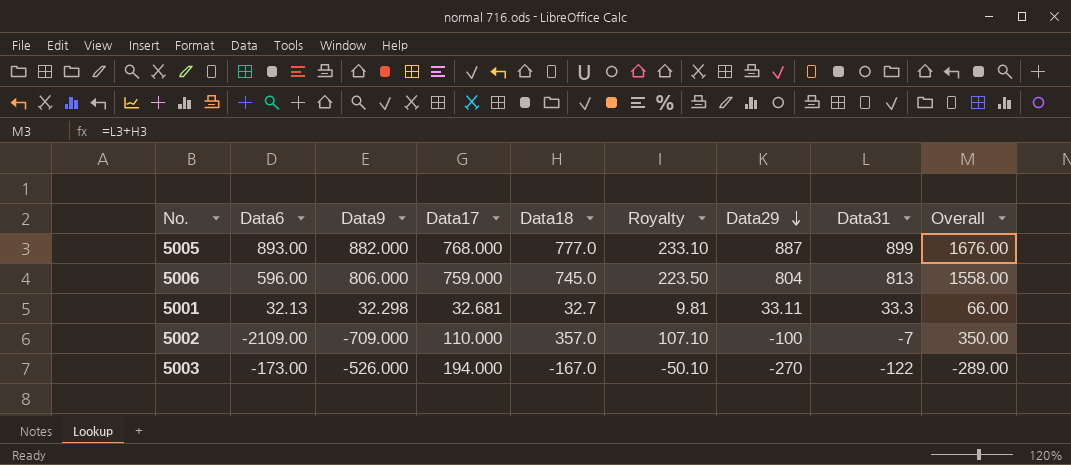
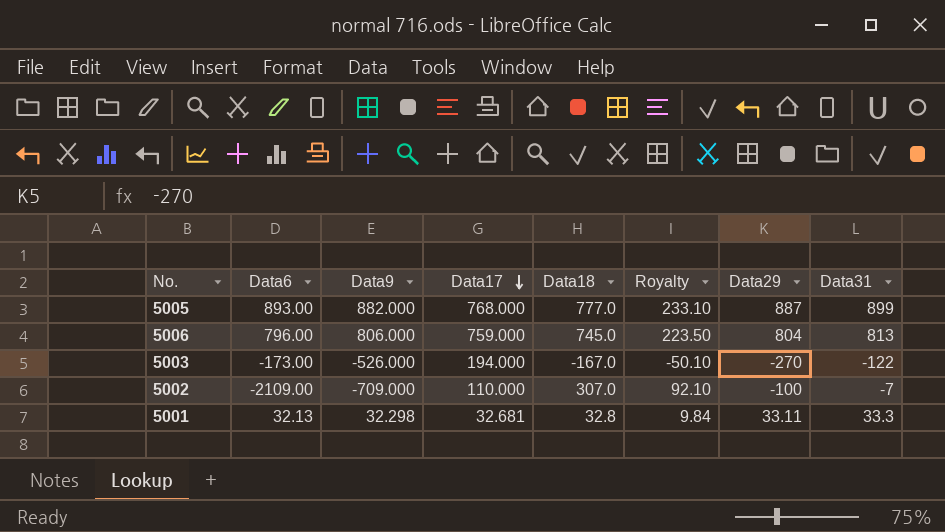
row order: Data29 descending -> Data17 descending
column Overall | formula: [Data18] + [Data31] -> none
5006 | Data6: 596.00 -> 796.00
5002 | Data18: 357.0 -> 307.0
5002 | Royalty: 107.10 -> 92.10
5001 | Data18: 32.7 -> 32.8
5001 | Royalty: 9.81 -> 9.84

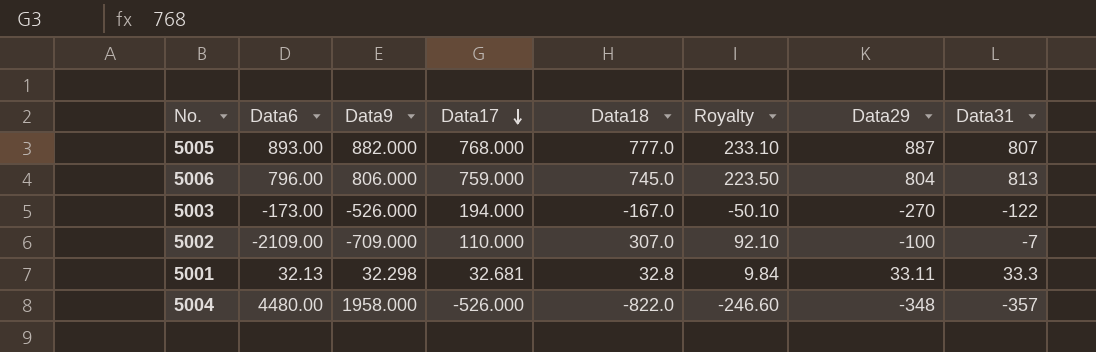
5005 | Data31: 899 -> 807
row 5004: none -> 4480.00 | 1958.000 | -526.000 | -822.0 | -246.60 | -348 | -357

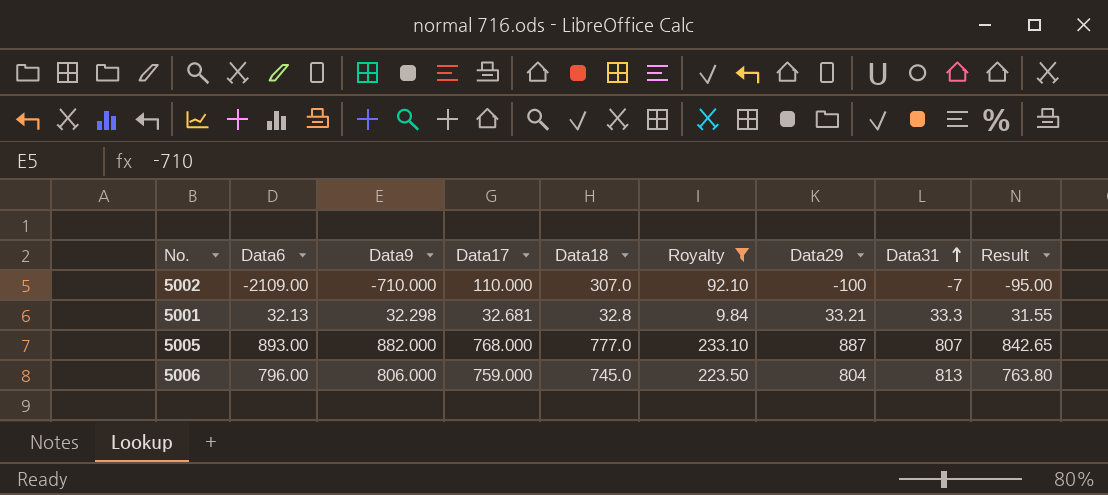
filter: none -> Royalty >= 9.84
row order: Data17 descending -> Data31 ascending
column Result | formula: none -> [Data29] * 0.95
5002 | Data9: -709.000 -> -710.000
5001 | Data29: 33.11 -> 33.21

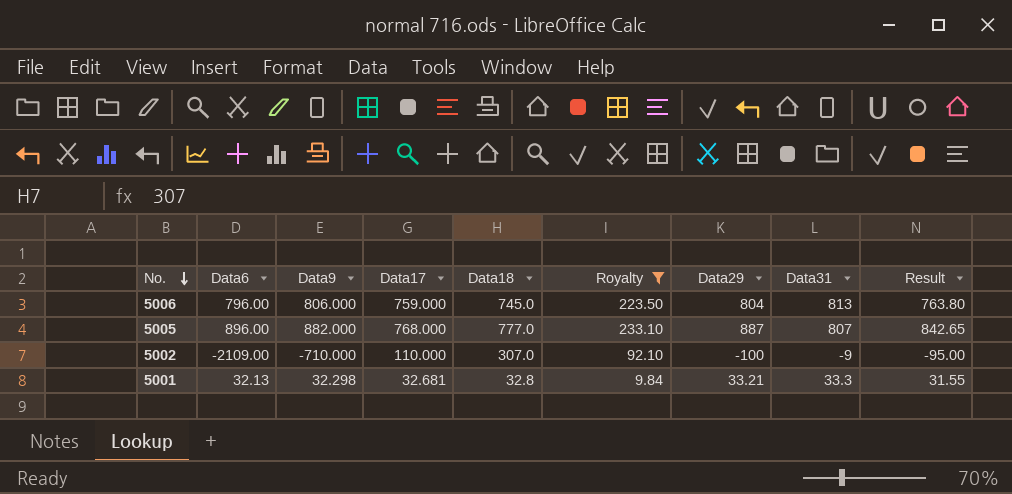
row order: Data31 ascending -> No. descending
5005 | Data6: 893.00 -> 896.00
5002 | Data31: -7 -> -9

